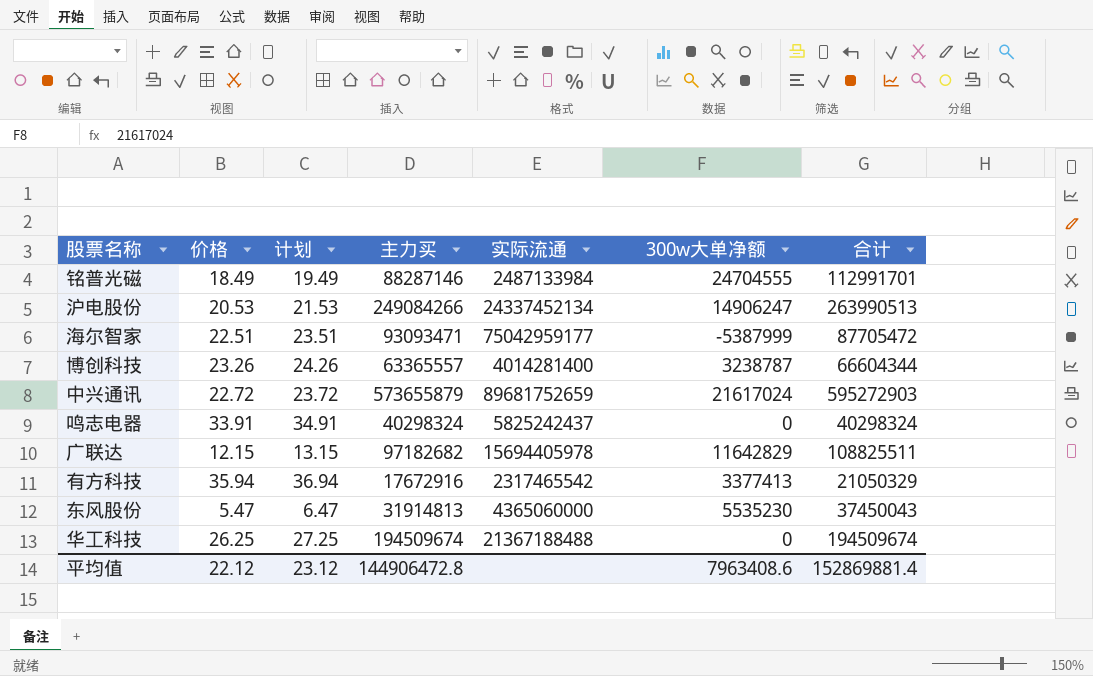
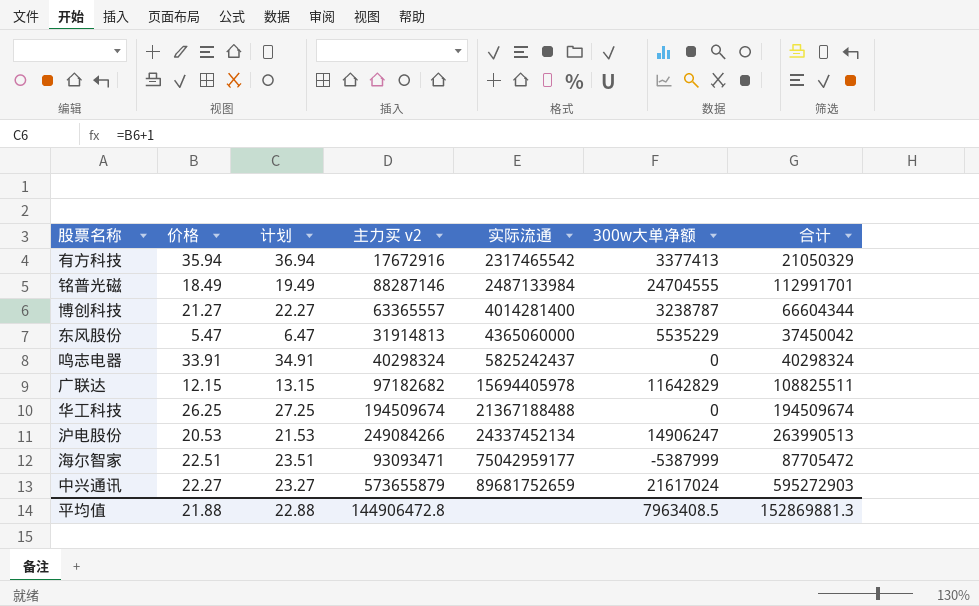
row order: none -> 实际流通 ascending
column name: 主力买 -> 主力买 v2
博创科技 | 价格: 23.26 -> 21.27
博创科技 | 计划: 24.26 -> 22.27
东风股份 | 300w大单净额: 5535230 -> 5535229
东风股份 | 合计: 37450043 -> 37450042
中兴通讯 | 价格: 22.72 -> 22.27
中兴通讯 | 计划: 23.72 -> 23.27
平均值 | 价格: 22.12 -> 21.88
平均值 | 计划: 23.12 -> 22.88
平均值 | 300w大单净额: 7963408.6 -> 7963408.5
平均值 | 合计: 152869881.4 -> 152869881.3

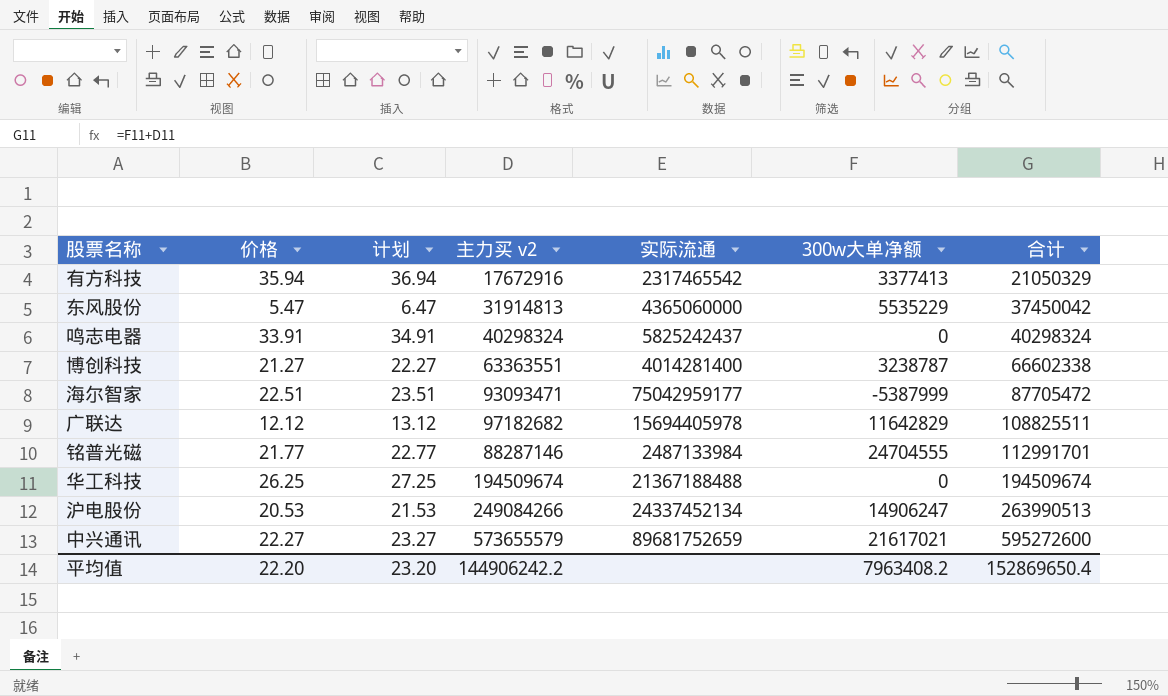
row order: 实际流通 ascending -> 合计 ascending
博创科技 | 主力买 v2: 63365557 -> 63363551
博创科技 | 合计: 66604344 -> 66602338
广联达 | 价格: 12.15 -> 12.12
广联达 | 计划: 13.15 -> 13.12
铭普光磁 | 价格: 18.49 -> 21.77
铭普光磁 | 计划: 19.49 -> 22.77
中兴通讯 | 主力买 v2: 573655879 -> 573655579
中兴通讯 | 300w大单净额: 21617024 -> 21617021
中兴通讯 | 合计: 595272903 -> 595272600
平均值 | 价格: 21.88 -> 22.20
平均值 | 计划: 22.88 -> 23.20
平均值 | 主力买 v2: 144906472.8 -> 144906242.2
平均值 | 300w大单净额: 7963408.5 -> 7963408.2
平均值 | 合计: 152869881.3 -> 152869650.4

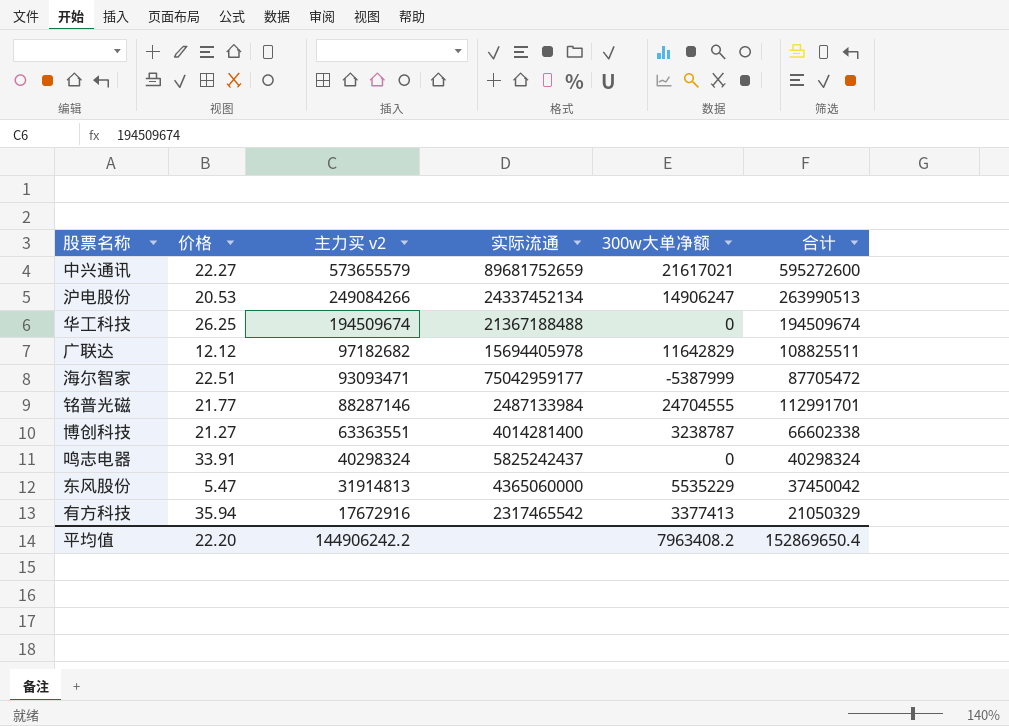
row order: 合计 ascending -> 主力买 v2 descending
column 计划 | formula: [价格] + 1 -> none

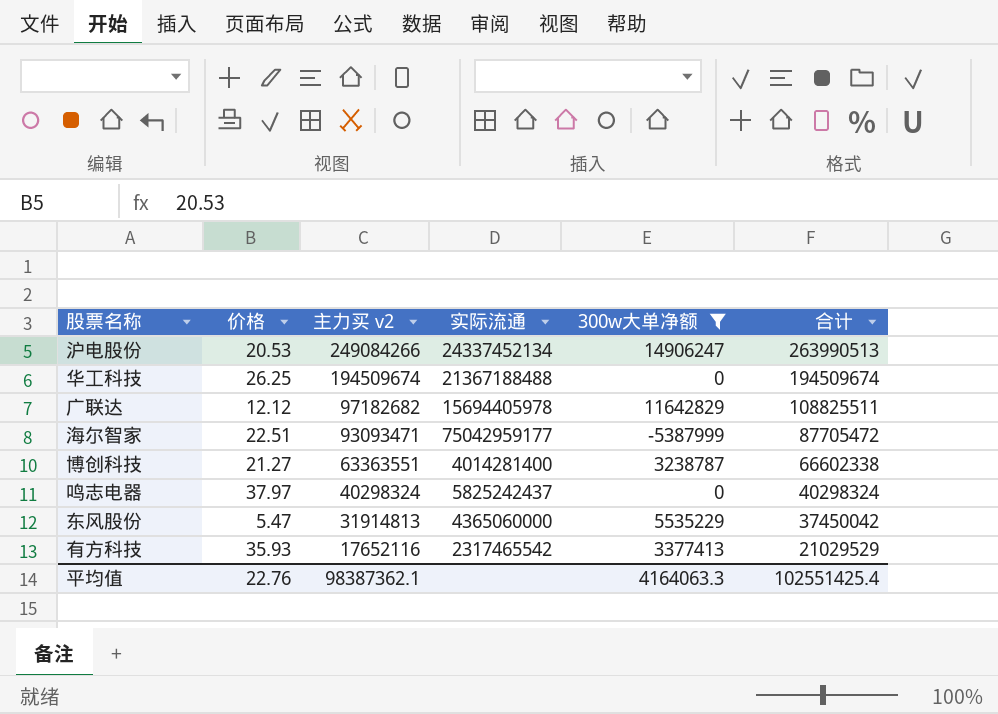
filter: none -> 300w大单净额 <= 14906247
鸣志电器 | 价格: 33.91 -> 37.97
有方科技 | 价格: 35.94 -> 35.93
有方科技 | 主力买 v2: 17672916 -> 17652116
有方科技 | 合计: 21050329 -> 21029529
平均值 | 价格: 22.20 -> 22.76
平均值 | 主力买 v2: 144906242.2 -> 98387362.1
平均值 | 300w大单净额: 7963408.2 -> 4164063.3
平均值 | 合计: 152869650.4 -> 102551425.4

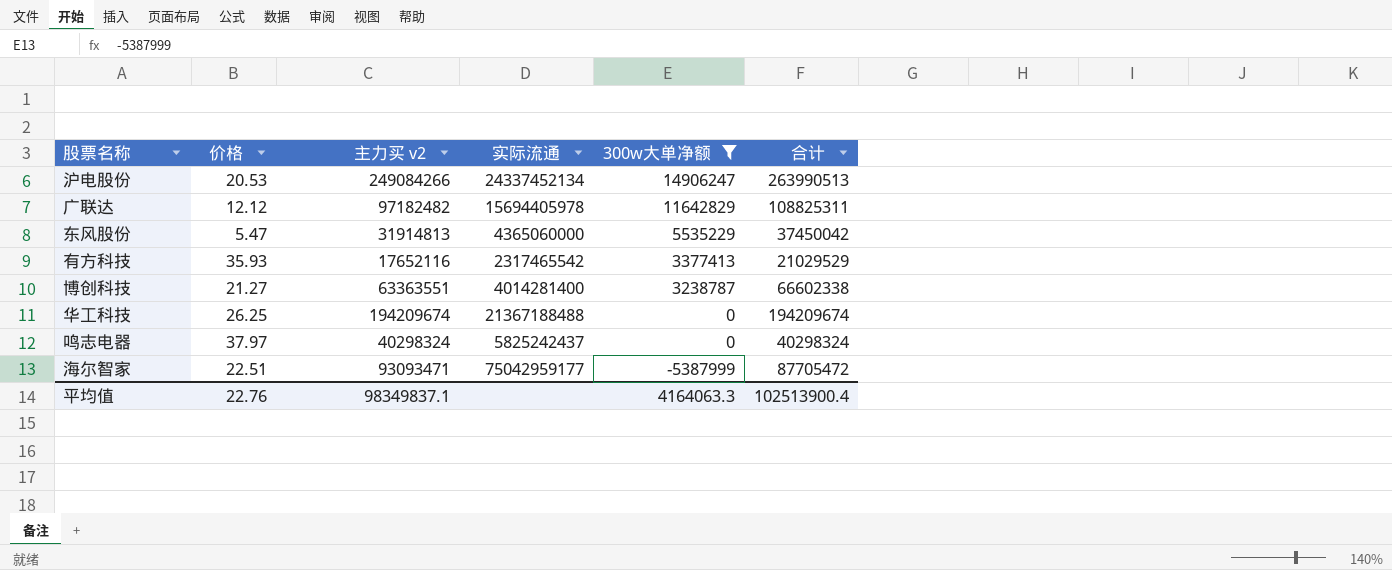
row order: 主力买 v2 descending -> 300w大单净额 descending
广联达 | 主力买 v2: 97182682 -> 97182482
广联达 | 合计: 108825511 -> 108825311
华工科技 | 主力买 v2: 194509674 -> 194209674
华工科技 | 合计: 194509674 -> 194209674
平均值 | 主力买 v2: 98387362.1 -> 98349837.1
平均值 | 合计: 102551425.4 -> 102513900.4

